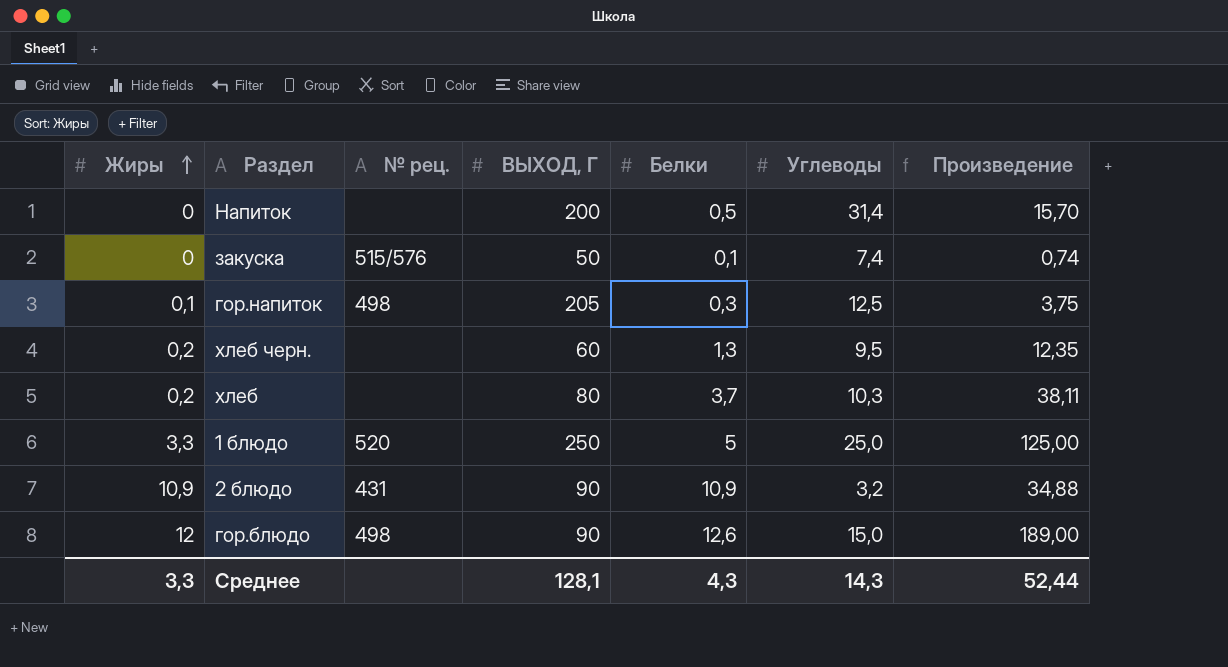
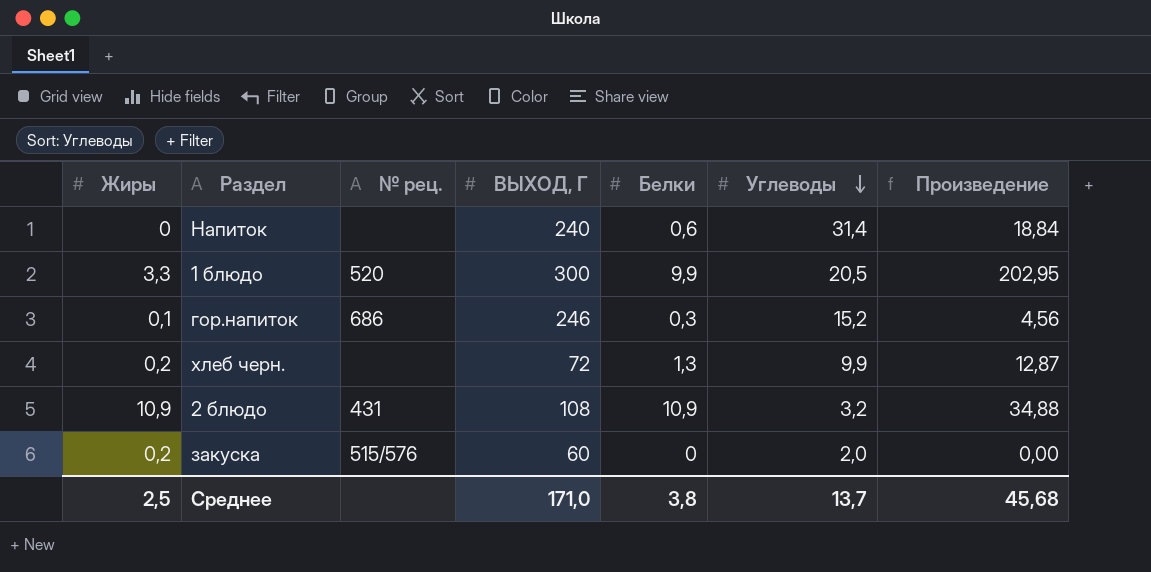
row order: Жиры ascending -> Углеводы descending
row хлеб: 0,2 | none | 80 | 3,7 | 10,3 | 38,11 -> none
row гор.блюдо: 12 | 498 | 90 | 12,6 | 15,0 | 189,00 -> none
Напиток | ВЫХОД, Г: 200 -> 240
Напиток | Белки: 0,5 -> 0,6
Напиток | Произведение: 15,70 -> 18,84
1 блюдо | ВЫХОД, Г: 250 -> 300
1 блюдо | Белки: 5 -> 9,9
1 блюдо | Углеводы: 25,0 -> 20,5
1 блюдо | Произведение: 125,00 -> 202,95
гор.напиток | № рец.: 498 -> 686
гор.напиток | ВЫХОД, Г: 205 -> 246
гор.напиток | Углеводы: 12,5 -> 15,2
гор.напиток | Произведение: 3,75 -> 4,56
хлеб черн. | ВЫХОД, Г: 60 -> 72
хлеб черн. | Углеводы: 9,5 -> 9,9
хлеб черн. | Произведение: 12,35 -> 12,87
2 блюдо | ВЫХОД, Г: 90 -> 108
закуска | Жиры: 0 -> 0,2
закуска | ВЫХОД, Г: 50 -> 60
закуска | Белки: 0,1 -> 0
закуска | Углеводы: 7,4 -> 2,0
закуска | Произведение: 0,74 -> 0,00
Среднее | Жиры: 3,3 -> 2,5
Среднее | ВЫХОД, Г: 128,1 -> 171,0
Среднее | Белки: 4,3 -> 3,8
Среднее | Углеводы: 14,3 -> 13,7
Среднее | Произведение: 52,44 -> 45,68

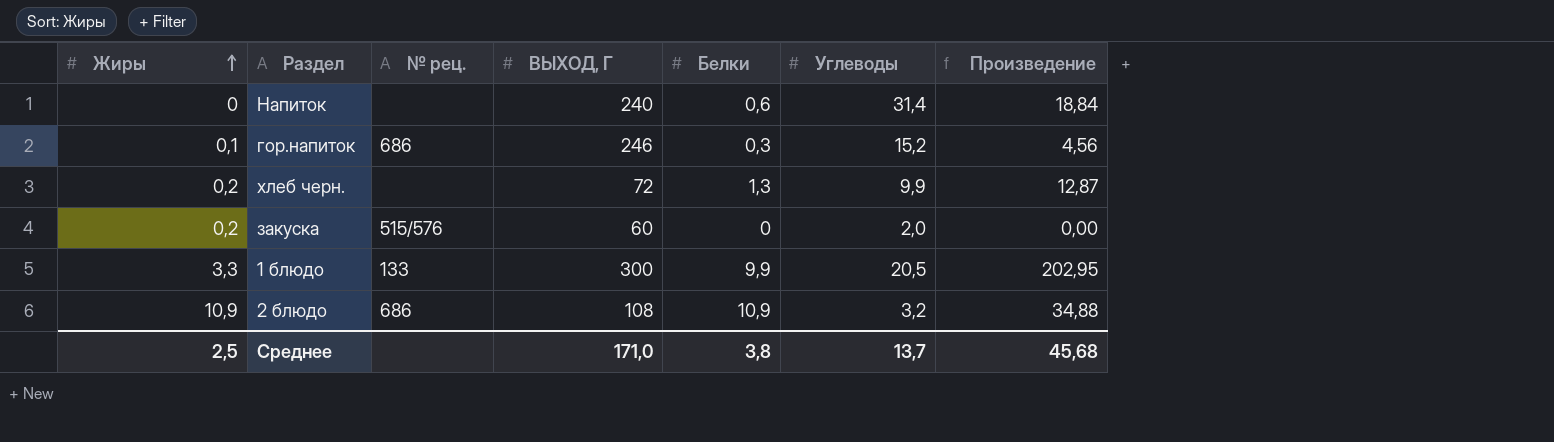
row order: Углеводы descending -> Жиры ascending
1 блюдо | № рец.: 520 -> 133
2 блюдо | № рец.: 431 -> 686

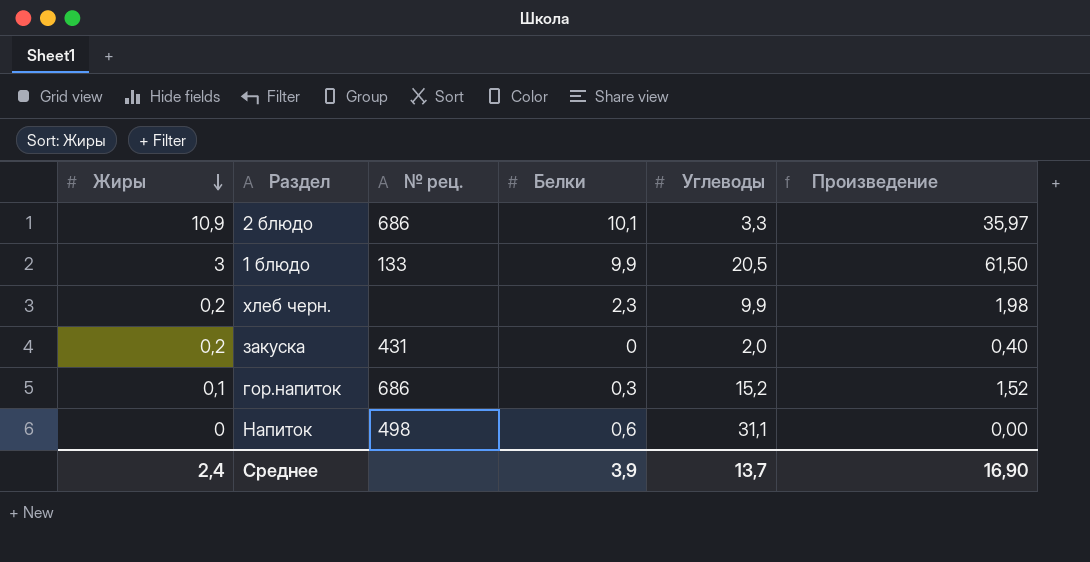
row order: Жиры ascending -> Жиры descending
column ВЫХОД, Г | position: 4 -> none
column Произведение | formula: [Белки] * [Углеводы] -> [Жиры] * [Углеводы]
2 блюдо | Белки: 10,9 -> 10,1
2 блюдо | Углеводы: 3,2 -> 3,3
1 блюдо | Жиры: 3,3 -> 3
хлеб черн. | Белки: 1,3 -> 2,3
закуска | № рец.: 515/576 -> 431
Напиток | № рец.: none -> 498
Напиток | Углеводы: 31,4 -> 31,1
Среднее | Жиры: 2,5 -> 2,4
Среднее | Белки: 3,8 -> 3,9
Среднее | Произведение: 45,68 -> 16,90

